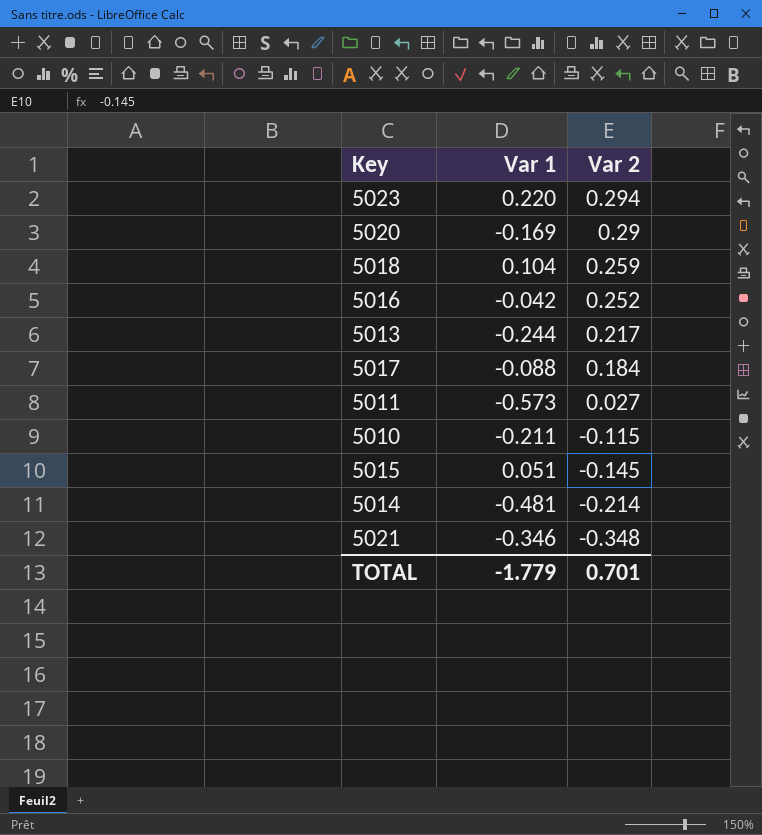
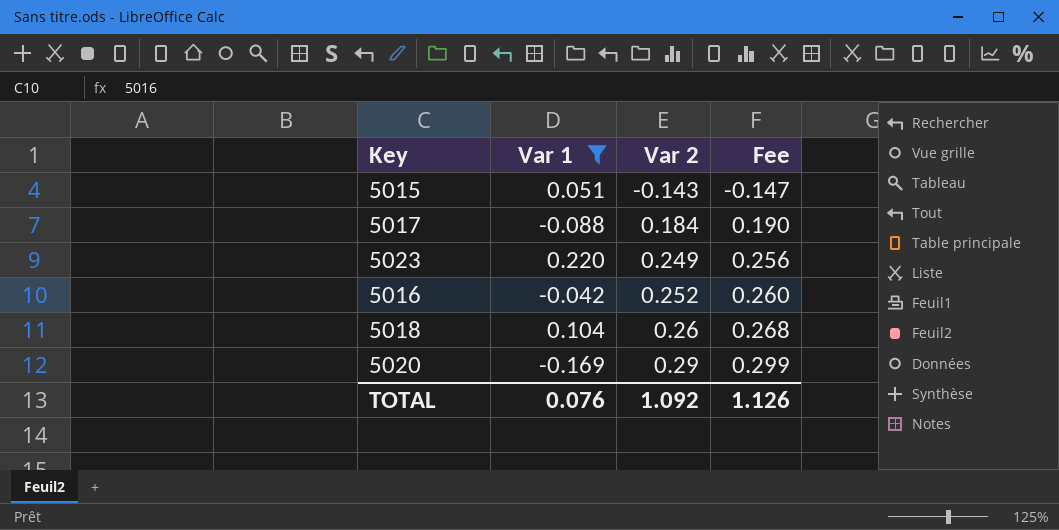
filter: none -> Var 1 >= -0.169
row order: Var 2 descending -> Var 2 ascending
column Fee | formula: none -> [Var 2] * 1.03
5015 | Var 2: -0.145 -> -0.143
5023 | Var 2: 0.294 -> 0.249
5018 | Var 2: 0.259 -> 0.26
TOTAL | Var 1: -1.779 -> 0.076
TOTAL | Var 2: 0.701 -> 1.092

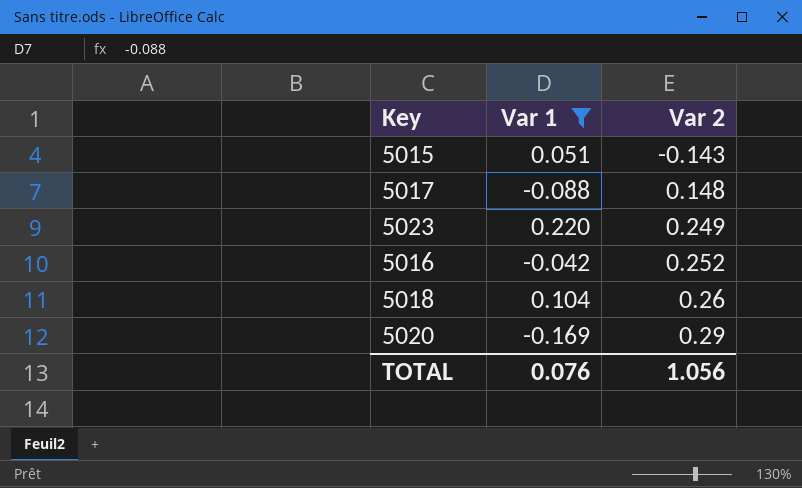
column Fee | formula: [Var 2] * 1.03 -> none
5017 | Var 2: 0.184 -> 0.148
TOTAL | Var 2: 1.092 -> 1.056

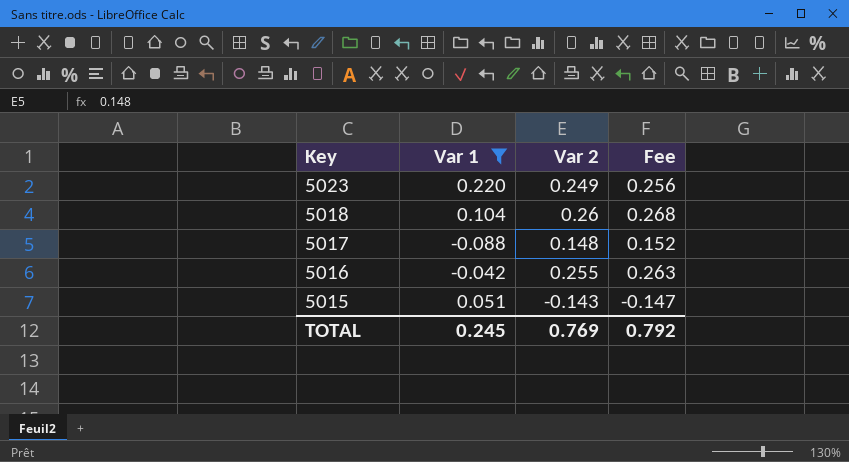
row order: Var 2 ascending -> Key descending
column Fee | formula: none -> [Var 2] * 1.03
row 5020: -0.169 | 0.29 -> none
5016 | Var 2: 0.252 -> 0.255
TOTAL | Var 1: 0.076 -> 0.245
TOTAL | Var 2: 1.056 -> 0.769

